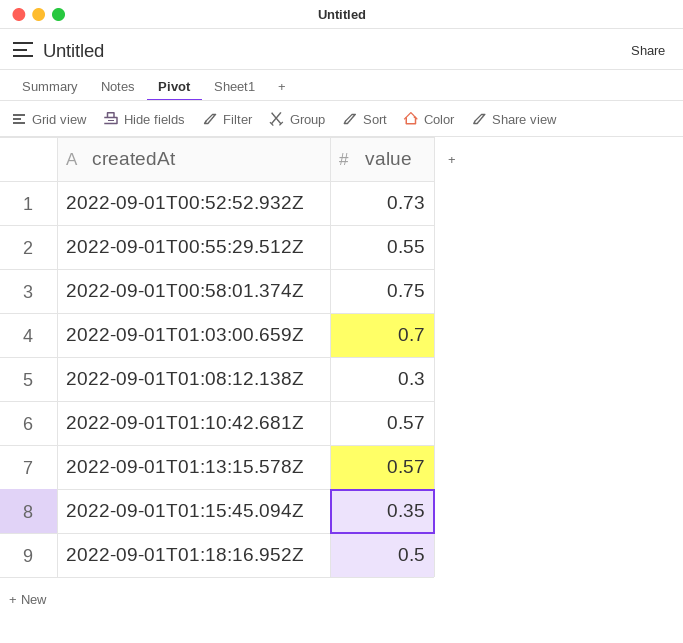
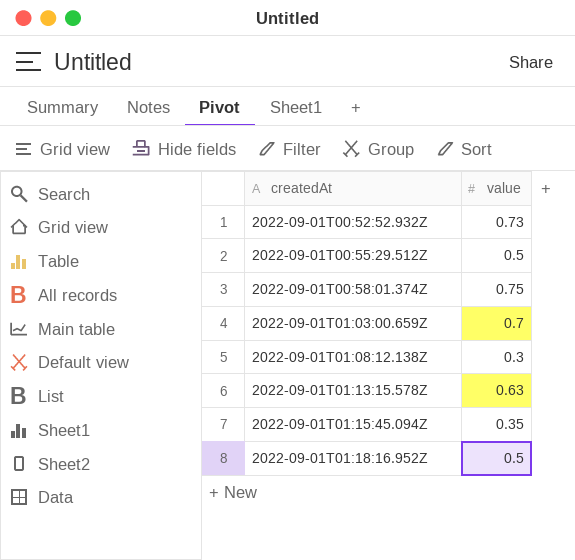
row 2022-09-01T01:10:42.681Z: 0.57 -> none
2022-09-01T00:55:29.512Z | value: 0.55 -> 0.5
2022-09-01T01:13:15.578Z | value: 0.57 -> 0.63

